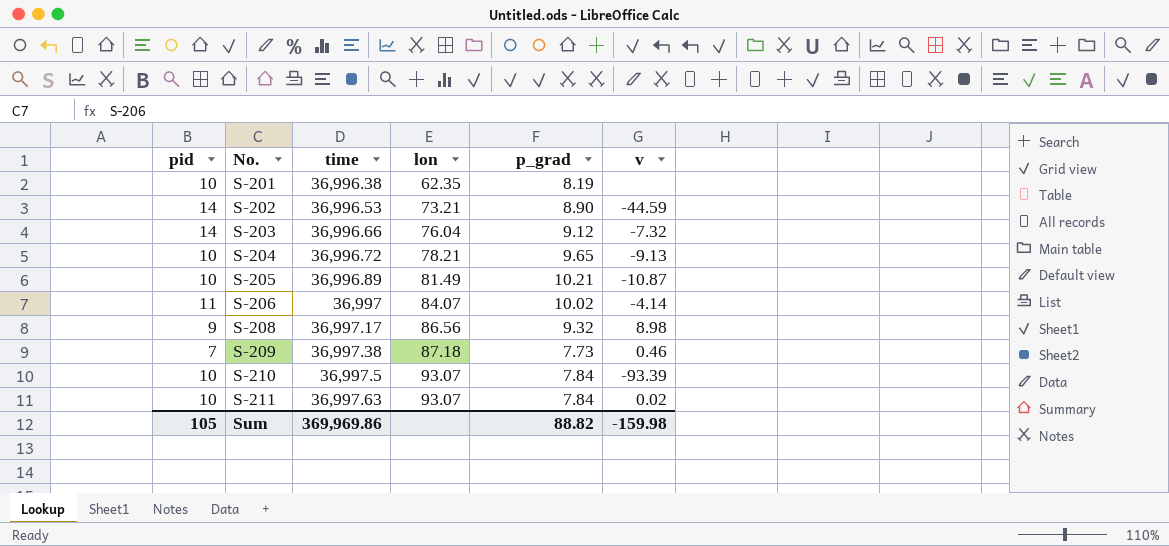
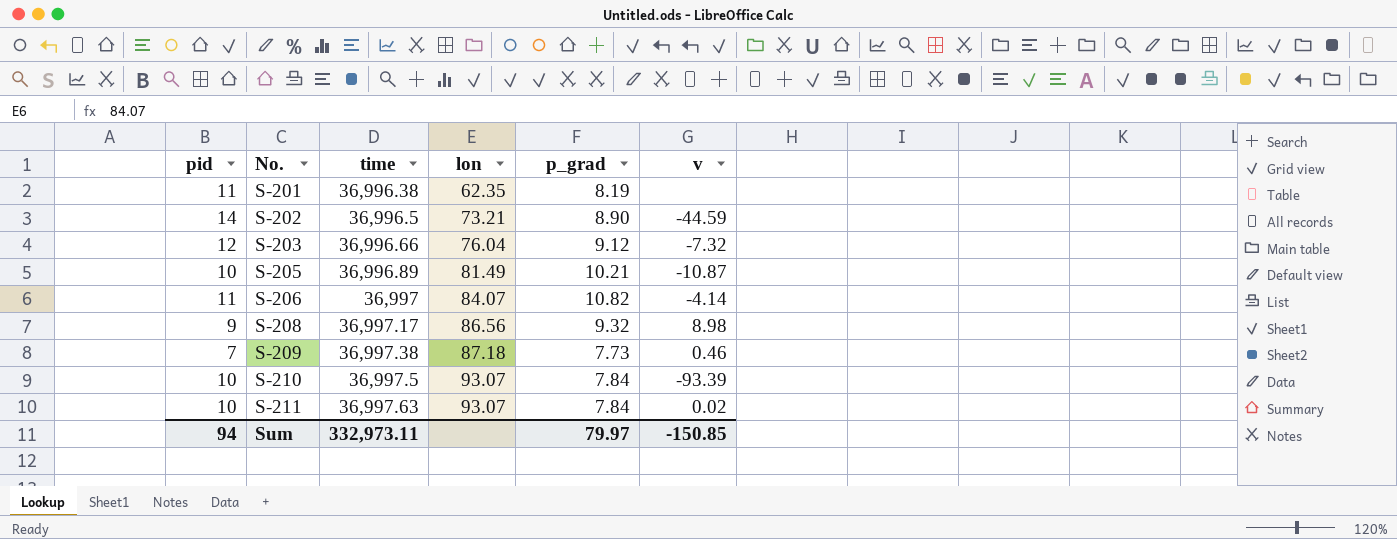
row S-204: 10 | 36,996.72 | 78.21 | 9.65 | -9.13 -> none
S-201 | pid: 10 -> 11
S-202 | time: 36,996.53 -> 36,996.5
S-203 | pid: 14 -> 12
S-206 | p_grad: 10.02 -> 10.82
Sum | pid: 105 -> 94
Sum | time: 369,969.86 -> 332,973.11
Sum | p_grad: 88.82 -> 79.97
Sum | v: -159.98 -> -150.85

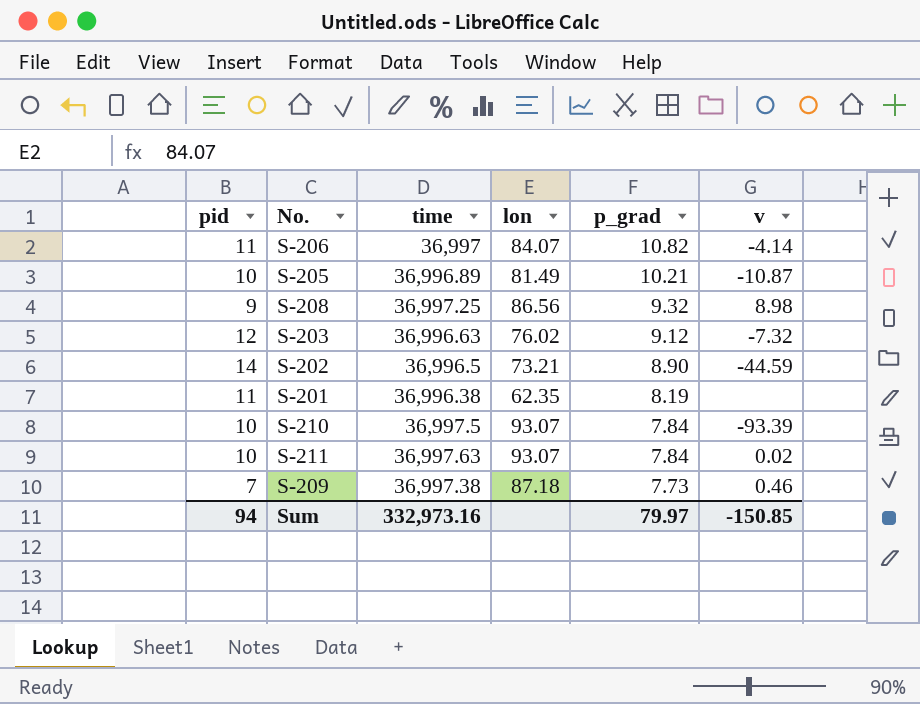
row order: No. ascending -> p_grad descending
S-208 | time: 36,997.17 -> 36,997.25
S-203 | time: 36,996.66 -> 36,996.63
S-203 | lon: 76.04 -> 76.02
Sum | time: 332,973.11 -> 332,973.16

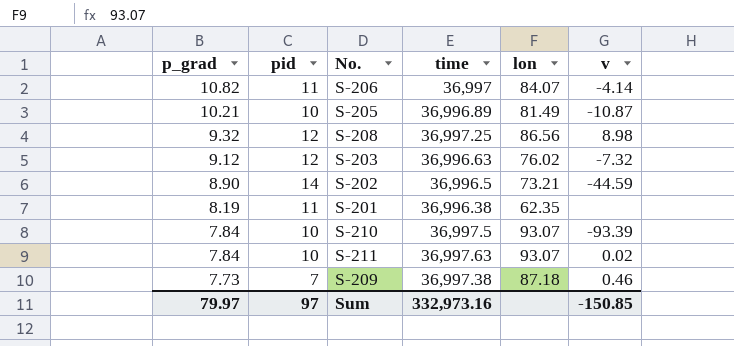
column p_grad | position: 5 -> 1
S-208 | pid: 9 -> 12
Sum | pid: 94 -> 97

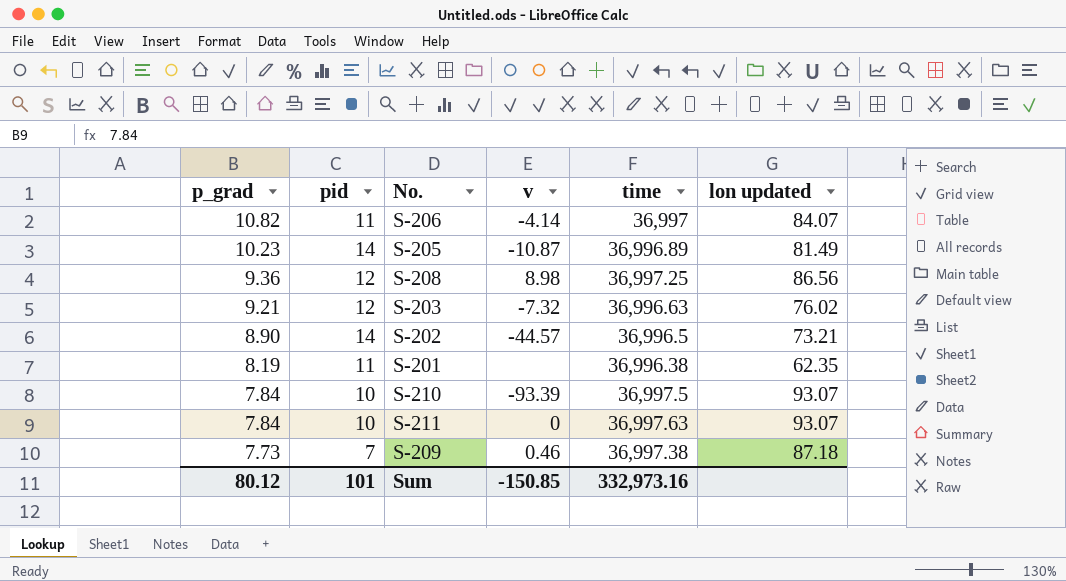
column v | position: 6 -> 4
column name: lon -> lon updated
S-205 | p_grad: 10.21 -> 10.23
S-205 | pid: 10 -> 14
S-208 | p_grad: 9.32 -> 9.36
S-203 | p_grad: 9.12 -> 9.21
S-202 | v: -44.59 -> -44.57
S-211 | v: 0.02 -> 0
Sum | p_grad: 79.97 -> 80.12
Sum | pid: 97 -> 101

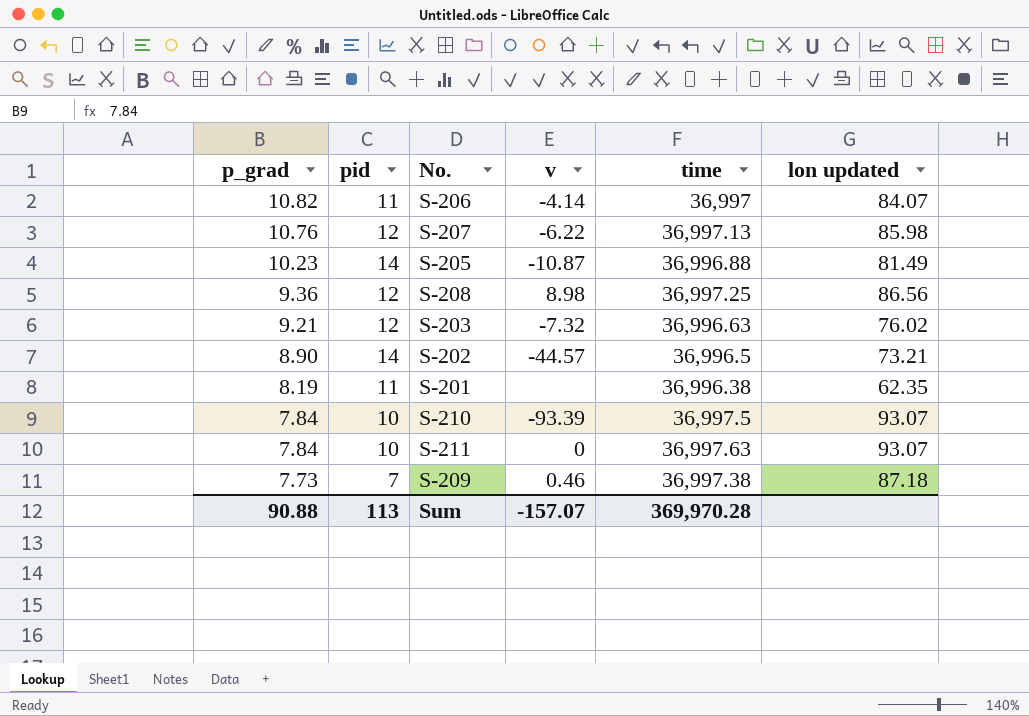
row S-207: none -> 10.76 | 12 | -6.22 | 36,997.13 | 85.98
S-205 | time: 36,996.89 -> 36,996.88
Sum | p_grad: 80.12 -> 90.88
Sum | pid: 101 -> 113
Sum | v: -150.85 -> -157.07
Sum | time: 332,973.16 -> 369,970.28

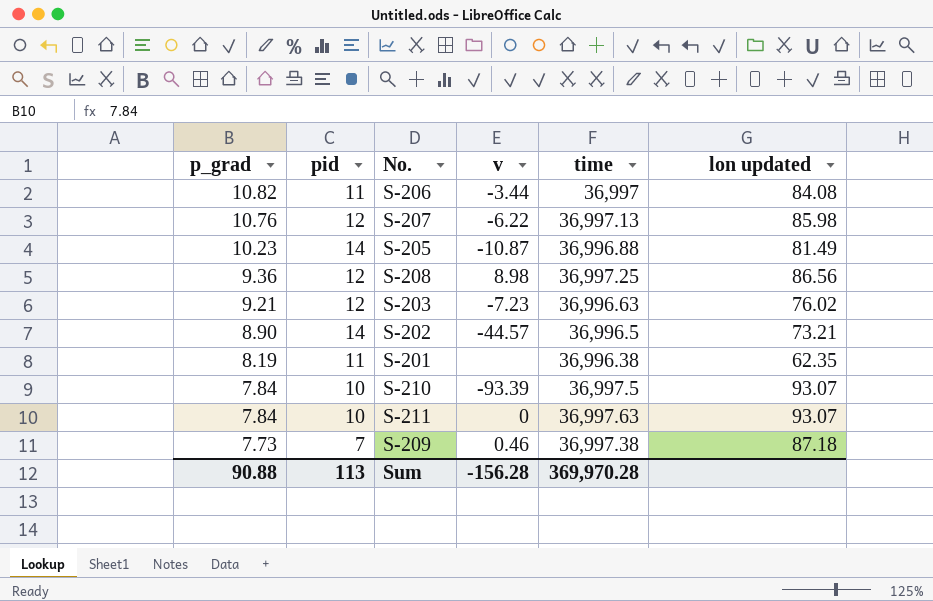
S-206 | v: -4.14 -> -3.44
S-206 | lon updated: 84.07 -> 84.08
S-203 | v: -7.32 -> -7.23
Sum | v: -157.07 -> -156.28

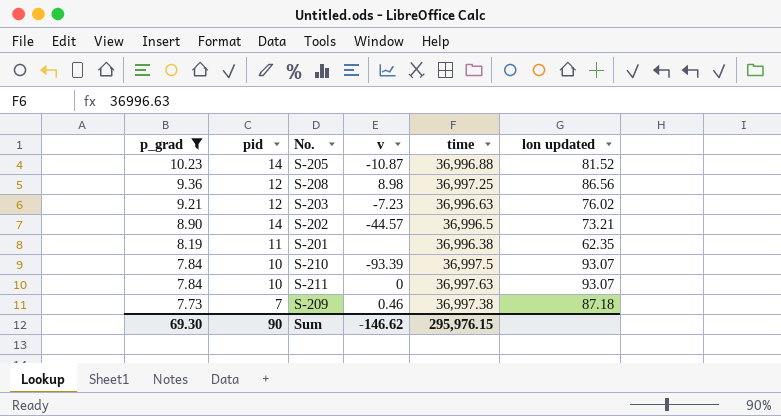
filter: none -> p_grad <= 10.23
S-205 | lon updated: 81.49 -> 81.52
Sum | p_grad: 90.88 -> 69.30
Sum | pid: 113 -> 90
Sum | v: -156.28 -> -146.62
Sum | time: 369,970.28 -> 295,976.15

